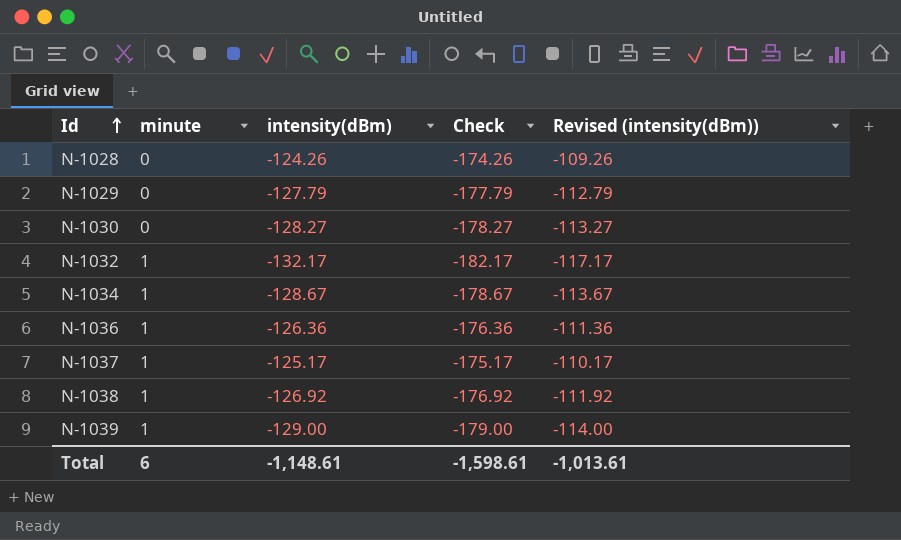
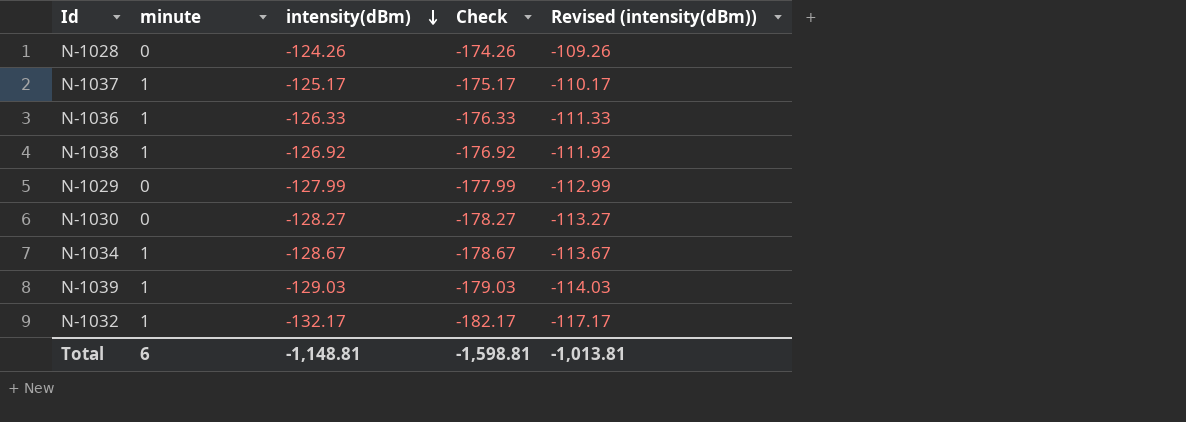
row order: Id ascending -> intensity(dBm) descending
N-1036 | intensity(dBm): -126.36 -> -126.33
N-1036 | Check: -176.36 -> -176.33
N-1036 | Revised (intensity(dBm)): -111.36 -> -111.33
N-1029 | intensity(dBm): -127.79 -> -127.99
N-1029 | Check: -177.79 -> -177.99
N-1029 | Revised (intensity(dBm)): -112.79 -> -112.99
N-1039 | intensity(dBm): -129.00 -> -129.03
N-1039 | Check: -179.00 -> -179.03
N-1039 | Revised (intensity(dBm)): -114.00 -> -114.03
Total | intensity(dBm): -1,148.61 -> -1,148.81
Total | Check: -1,598.61 -> -1,598.81
Total | Revised (intensity(dBm)): -1,013.61 -> -1,013.81

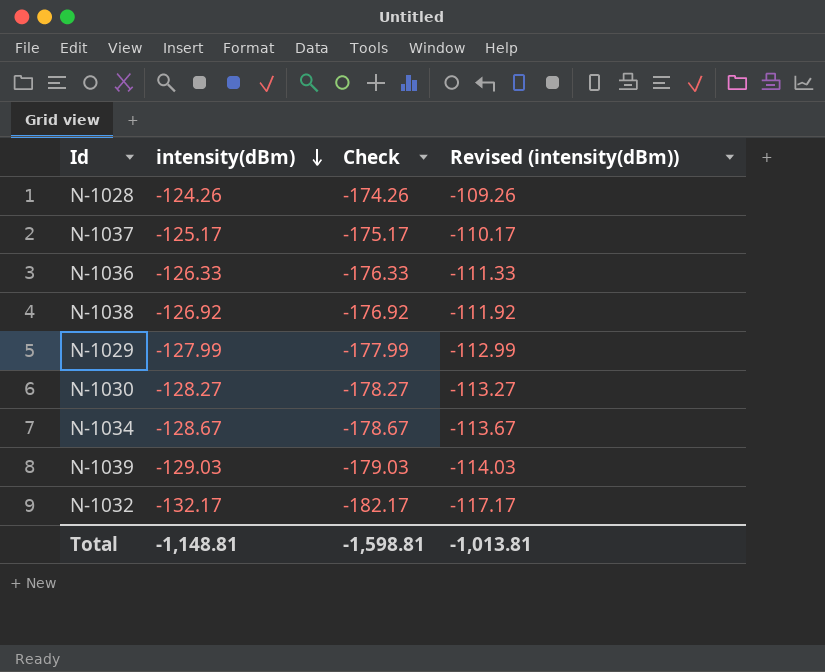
column minute | position: 2 -> none

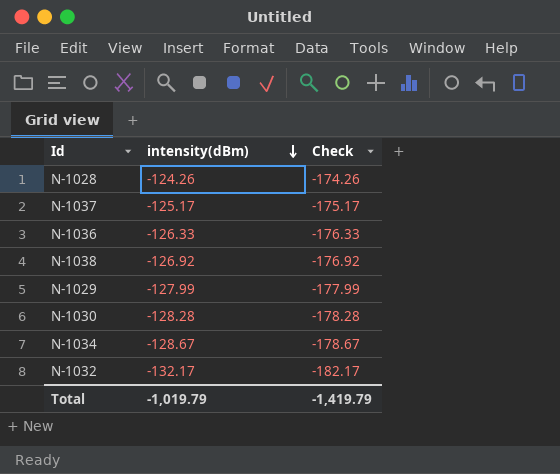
column Revised (intensity(dBm)) | formula: [intensity(dBm)] + 15 -> none
row N-1039: -129.03 | -179.03 | -114.03 -> none
N-1030 | intensity(dBm): -128.27 -> -128.28
N-1030 | Check: -178.27 -> -178.28
Total | intensity(dBm): -1,148.81 -> -1,019.79
Total | Check: -1,598.81 -> -1,419.79

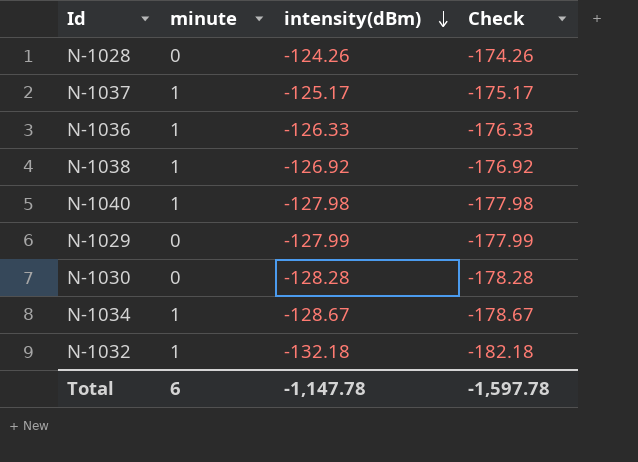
column minute | position: none -> 2
row N-1040: none -> 1 | -127.98 | -177.98
N-1032 | intensity(dBm): -132.17 -> -132.18
N-1032 | Check: -182.17 -> -182.18
Total | intensity(dBm): -1,019.79 -> -1,147.78
Total | Check: -1,419.79 -> -1,597.78

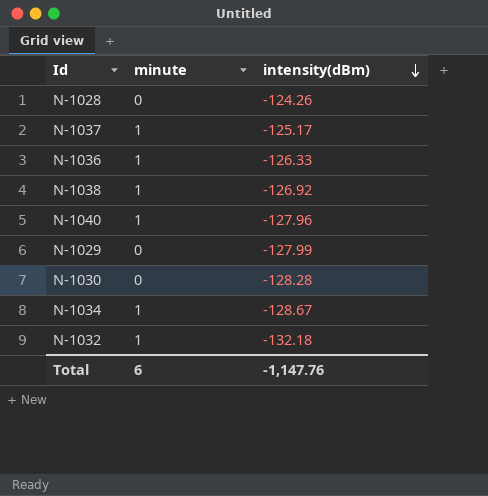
column Check | formula: [intensity(dBm)] - 50 -> none
N-1040 | intensity(dBm): -127.98 -> -127.96
Total | intensity(dBm): -1,147.78 -> -1,147.76

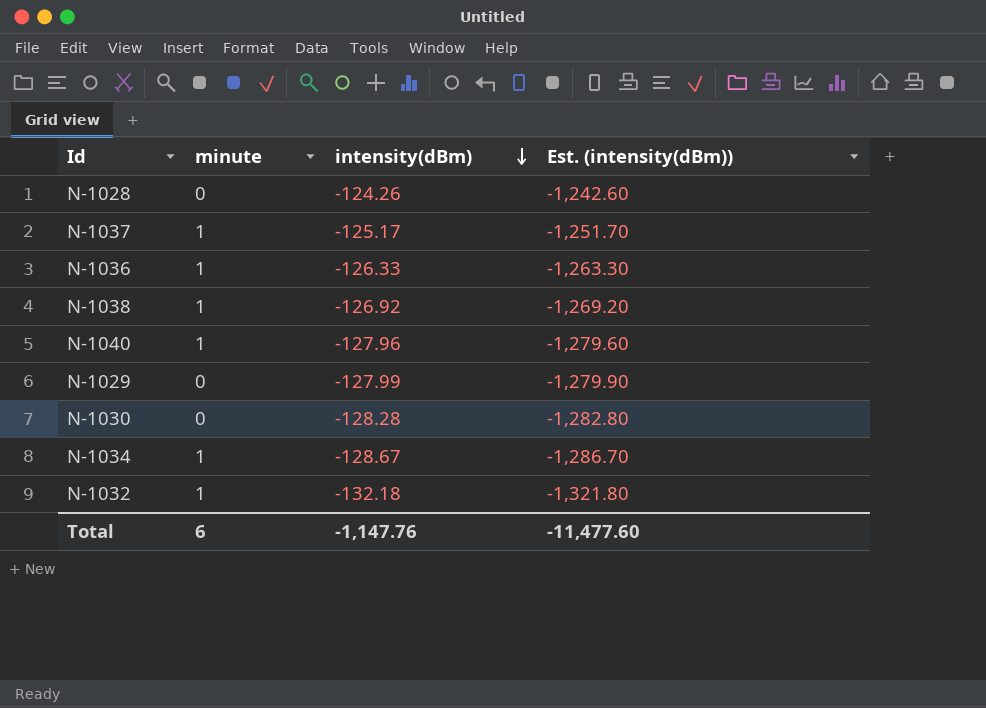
column Est. (intensity(dBm)) | formula: none -> [intensity(dBm)] * 10

